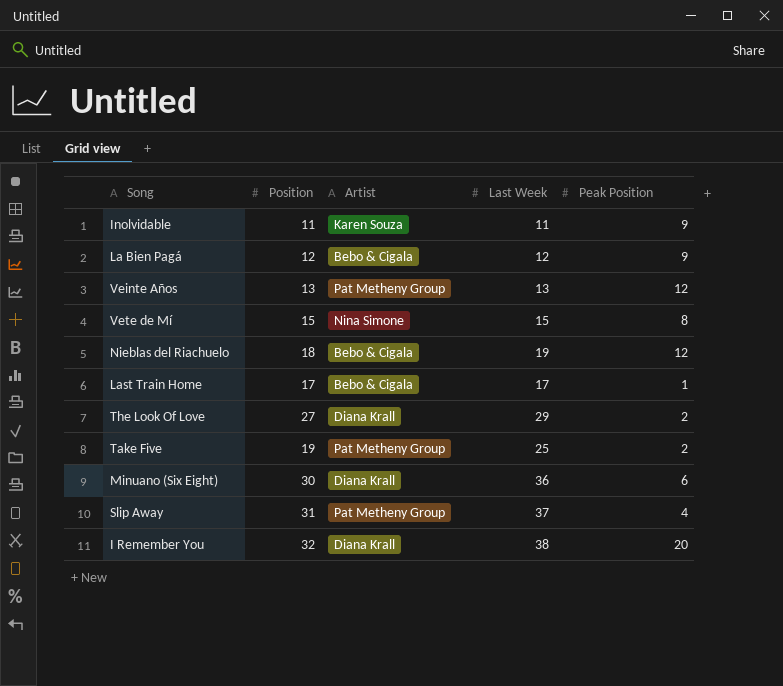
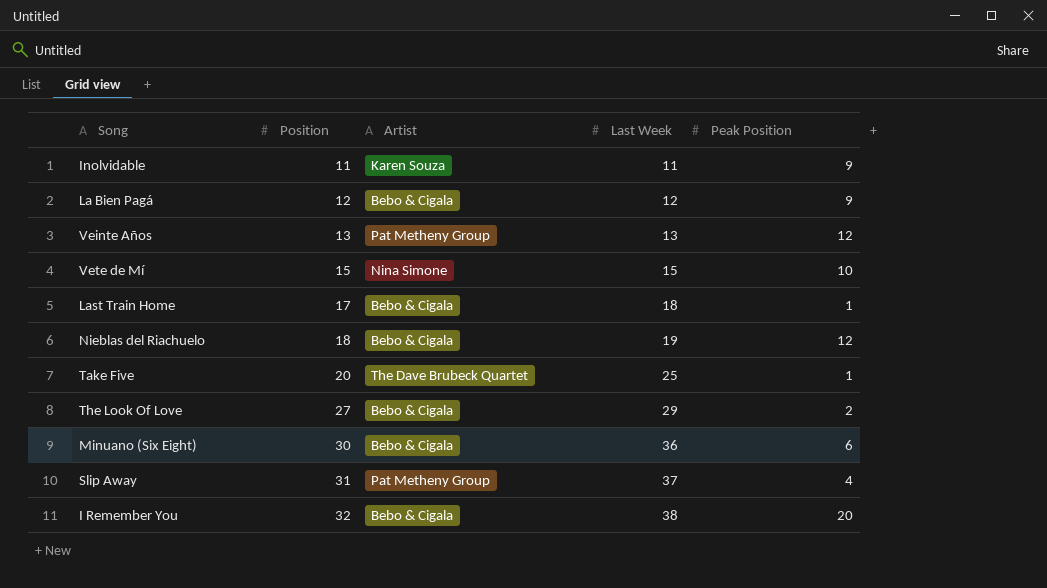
row order: none -> Position ascending
Vete de Mí | Peak Position: 8 -> 10
Last Train Home | Last Week: 17 -> 18
Take Five | Position: 19 -> 20
Take Five | Artist: Pat Metheny Group -> The Dave Brubeck Quartet
Take Five | Peak Position: 2 -> 1
The Look Of Love | Artist: Diana Krall -> Bebo & Cigala
Minuano (Six Eight) | Artist: Diana Krall -> Bebo & Cigala
I Remember You | Artist: Diana Krall -> Bebo & Cigala

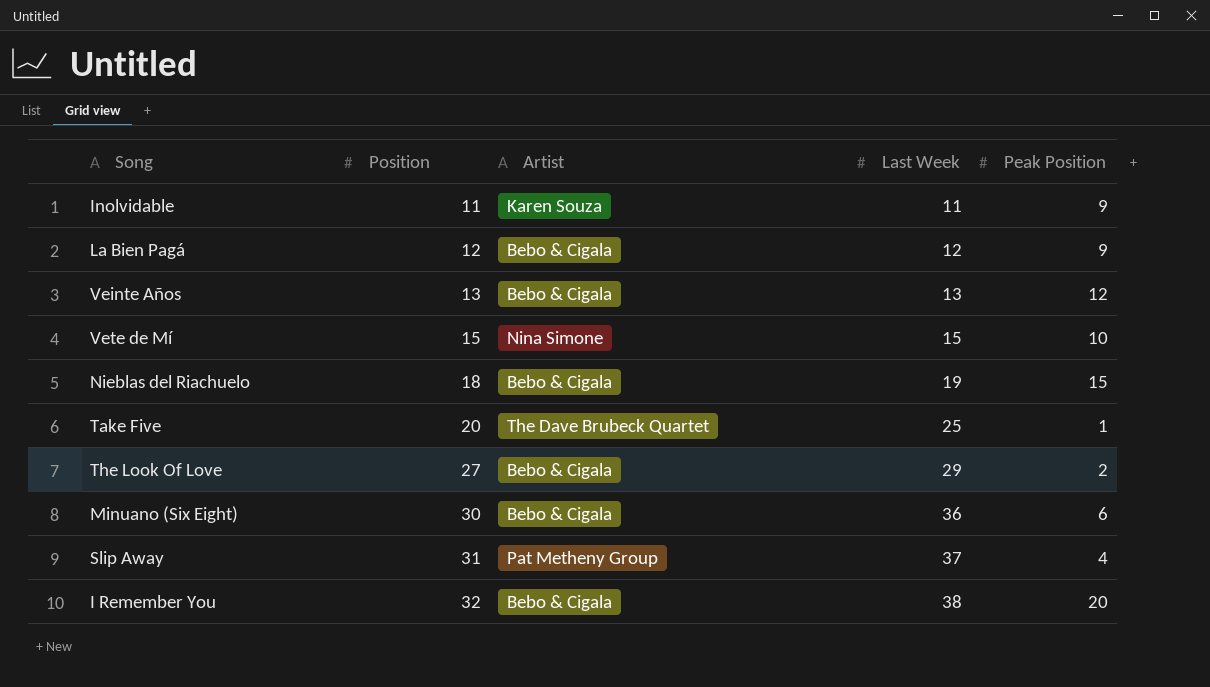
row Last Train Home: 17 | Bebo & Cigala | 18 | 1 -> none
Veinte Años | Artist: Pat Metheny Group -> Bebo & Cigala
Nieblas del Riachuelo | Peak Position: 12 -> 15

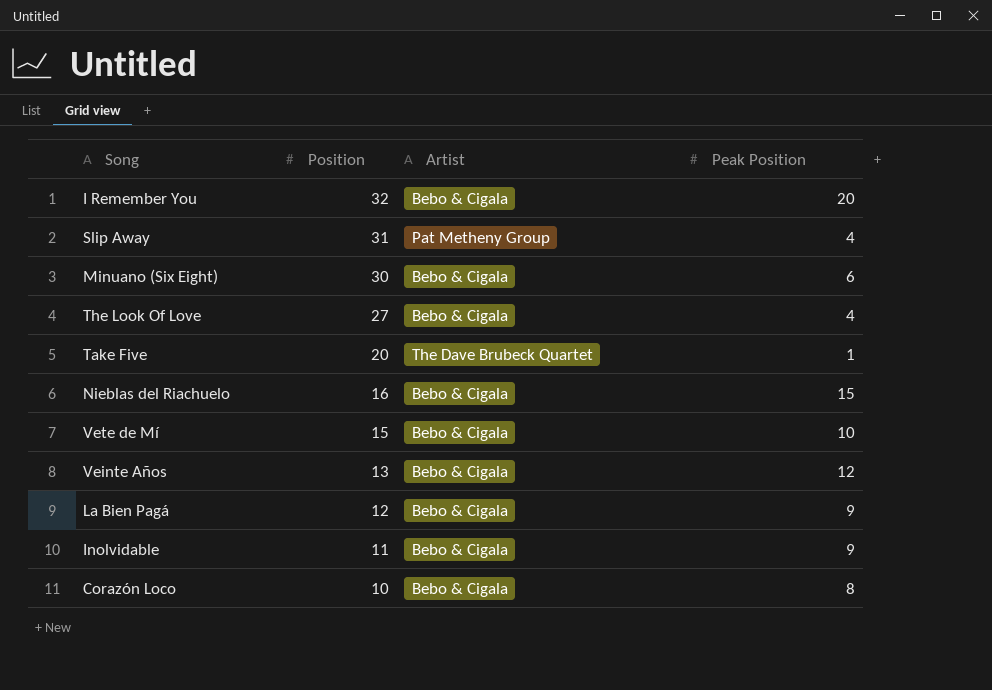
row order: Position ascending -> Position descending
column Last Week | position: 4 -> none
The Look Of Love | Peak Position: 2 -> 4
Nieblas del Riachuelo | Position: 18 -> 16
Vete de Mí | Artist: Nina Simone -> Bebo & Cigala
Inolvidable | Artist: Karen Souza -> Bebo & Cigala
row Corazón Loco: none -> 10 | Bebo & Cigala | 8

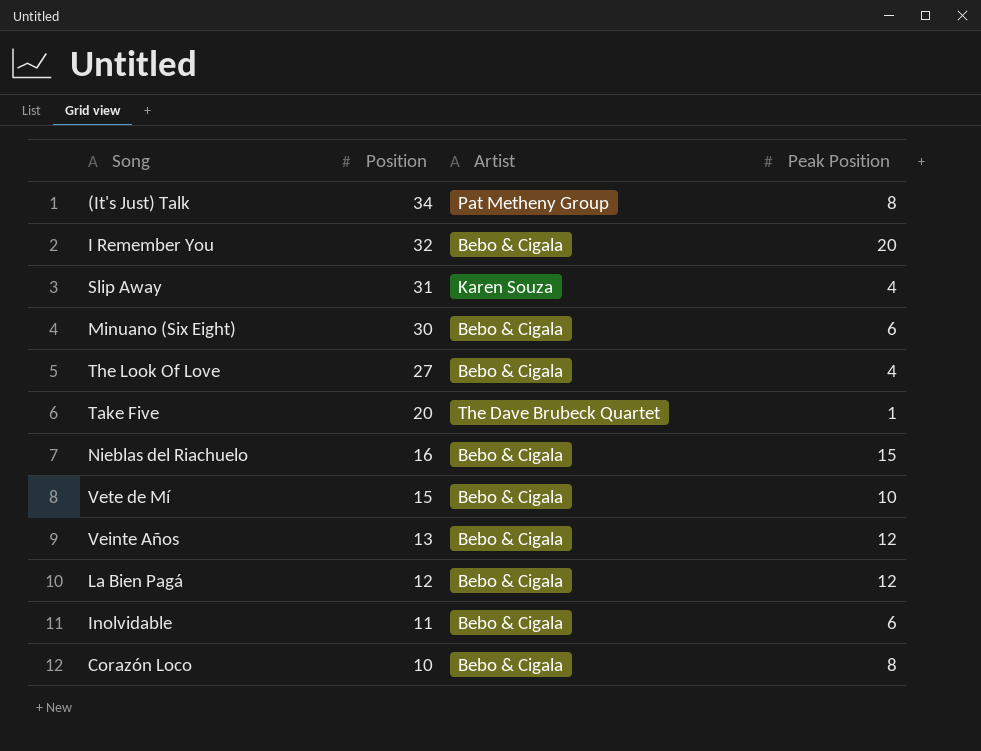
row (It's Just) Talk: none -> 34 | Pat Metheny Group | 8
Slip Away | Artist: Pat Metheny Group -> Karen Souza
La Bien Pagá | Peak Position: 9 -> 12
Inolvidable | Peak Position: 9 -> 6

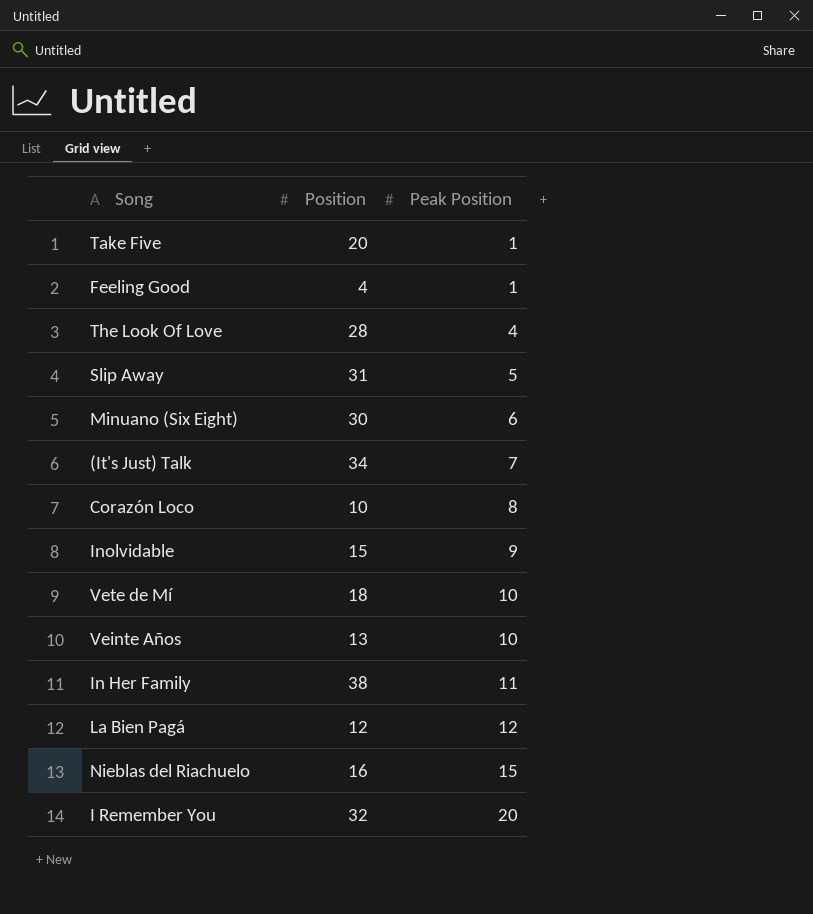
row order: Position descending -> Peak Position ascending
column Artist | position: 3 -> none
row Feeling Good: none -> 4 | 1
The Look Of Love | Position: 27 -> 28
Slip Away | Peak Position: 4 -> 5
(It's Just) Talk | Peak Position: 8 -> 7
Inolvidable | Position: 11 -> 15
Inolvidable | Peak Position: 6 -> 9
Vete de Mí | Position: 15 -> 18
Veinte Años | Peak Position: 12 -> 10
row In Her Family: none -> 38 | 11

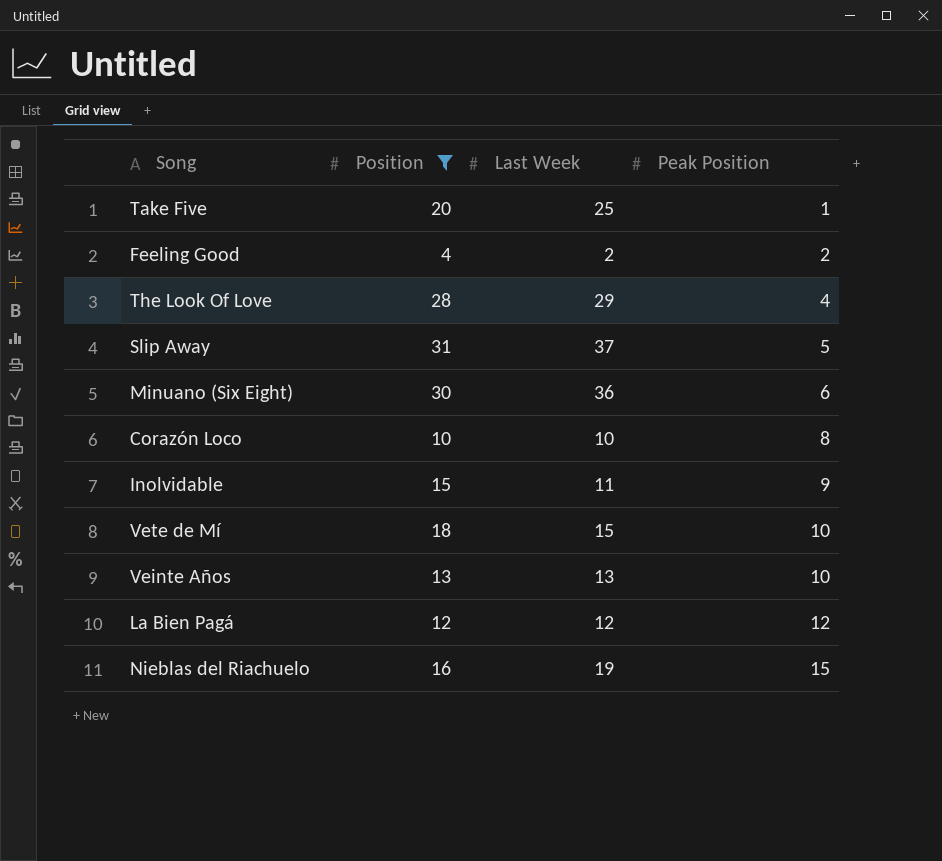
filter: none -> Position <= 31
column Last Week | position: none -> 3
Feeling Good | Peak Position: 1 -> 2

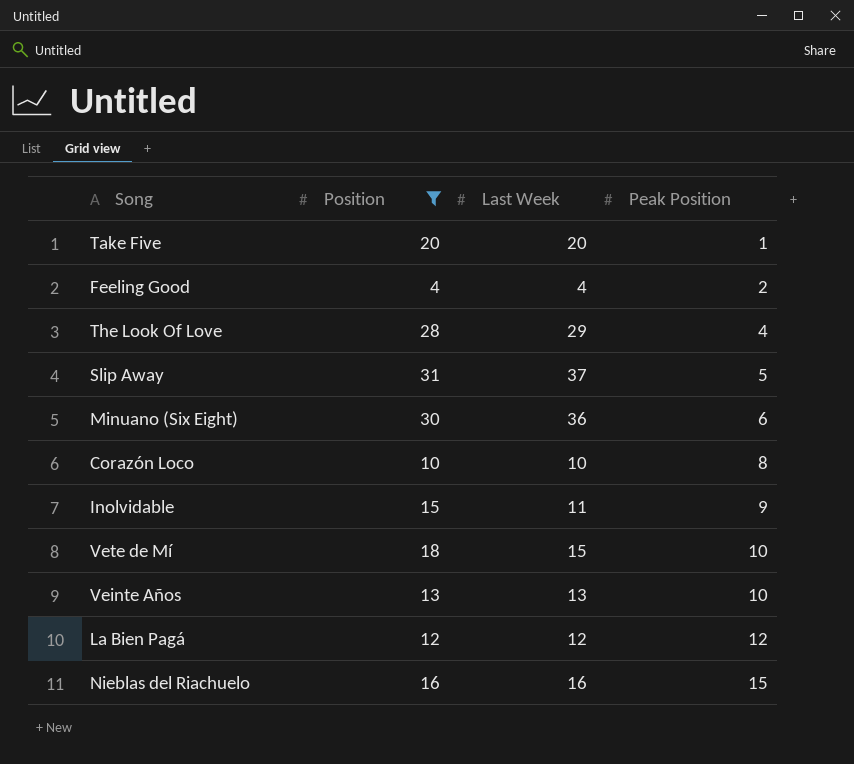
Take Five | Last Week: 25 -> 20
Feeling Good | Last Week: 2 -> 4
Nieblas del Riachuelo | Last Week: 19 -> 16

